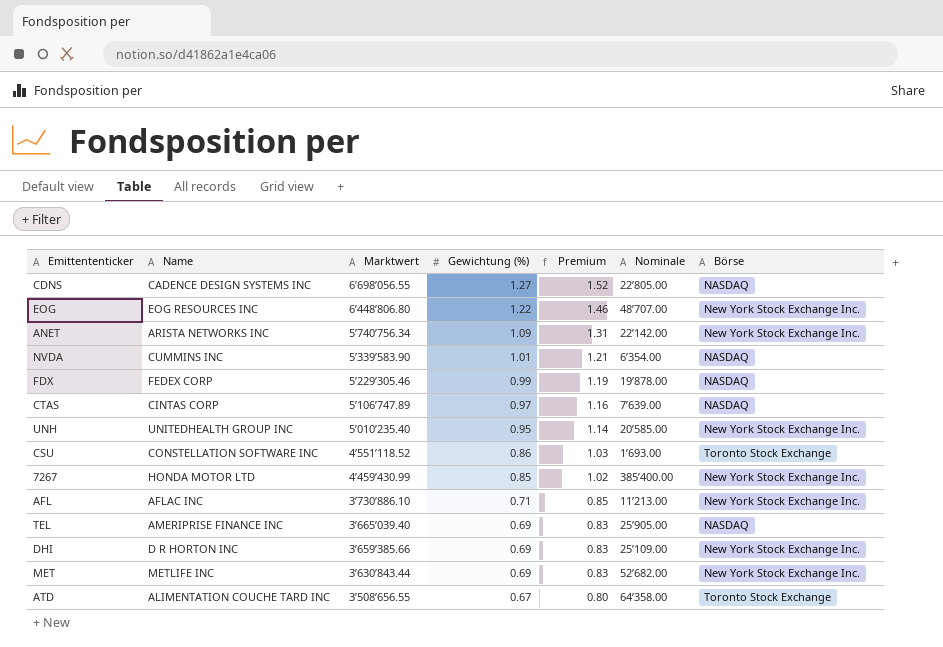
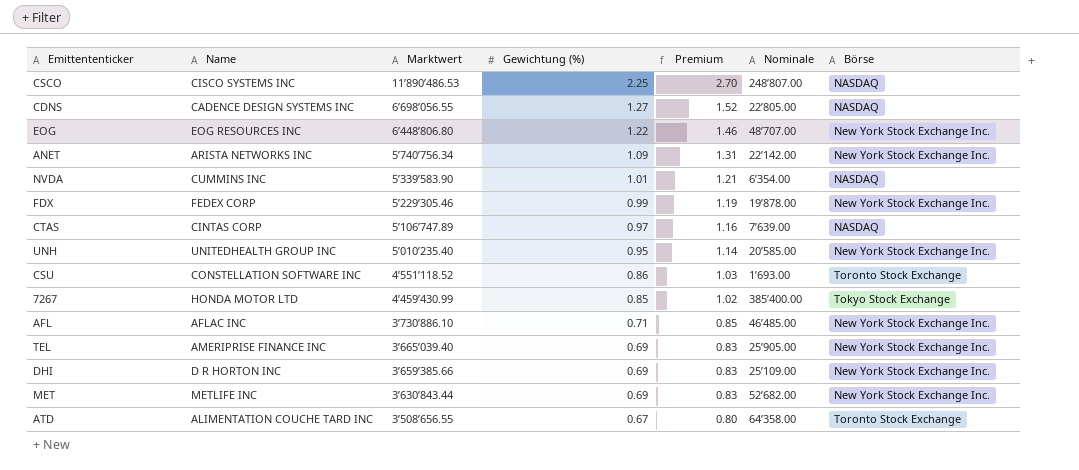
row CSCO: none -> CISCO SYSTEMS INC | 11’890’486.53 | 2.25 | 2.70 | 248’807.00 | NASDAQ
FDX | Börse: NASDAQ -> New York Stock Exchange Inc.
7267 | Börse: New York Stock Exchange Inc. -> Tokyo Stock Exchange
AFL | Nominale: 11’213.00 -> 46’485.00
TEL | Börse: NASDAQ -> New York Stock Exchange Inc.

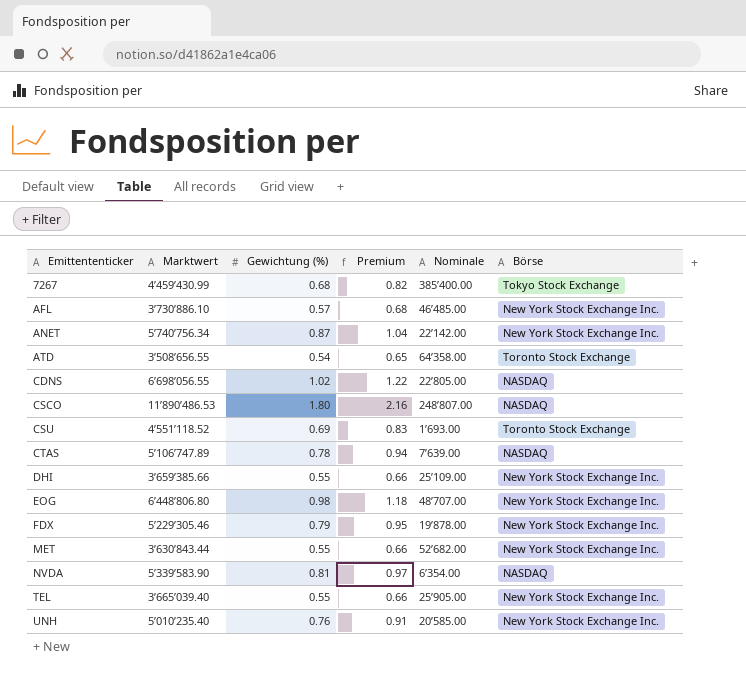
row order: Marktwert descending -> Emittententicker ascending
column Name | position: 2 -> none
7267 | Gewichtung (%): 0.85 -> 0.68
7267 | Premium: 1.02 -> 0.82
AFL | Gewichtung (%): 0.71 -> 0.57
AFL | Premium: 0.85 -> 0.68
ANET | Gewichtung (%): 1.09 -> 0.87
ANET | Premium: 1.31 -> 1.04
ATD | Gewichtung (%): 0.67 -> 0.54
ATD | Premium: 0.80 -> 0.65
CDNS | Gewichtung (%): 1.27 -> 1.02
CDNS | Premium: 1.52 -> 1.22
CSCO | Gewichtung (%): 2.25 -> 1.80
CSCO | Premium: 2.70 -> 2.16
CSU | Gewichtung (%): 0.86 -> 0.69
CSU | Premium: 1.03 -> 0.83
CTAS | Gewichtung (%): 0.97 -> 0.78
CTAS | Premium: 1.16 -> 0.94
DHI | Gewichtung (%): 0.69 -> 0.55
DHI | Premium: 0.83 -> 0.66
EOG | Gewichtung (%): 1.22 -> 0.98
EOG | Premium: 1.46 -> 1.18
FDX | Gewichtung (%): 0.99 -> 0.79
FDX | Premium: 1.19 -> 0.95
MET | Gewichtung (%): 0.69 -> 0.55
MET | Premium: 0.83 -> 0.66
NVDA | Gewichtung (%): 1.01 -> 0.81
NVDA | Premium: 1.21 -> 0.97
TEL | Gewichtung (%): 0.69 -> 0.55
TEL | Premium: 0.83 -> 0.66
UNH | Gewichtung (%): 0.95 -> 0.76
UNH | Premium: 1.14 -> 0.91

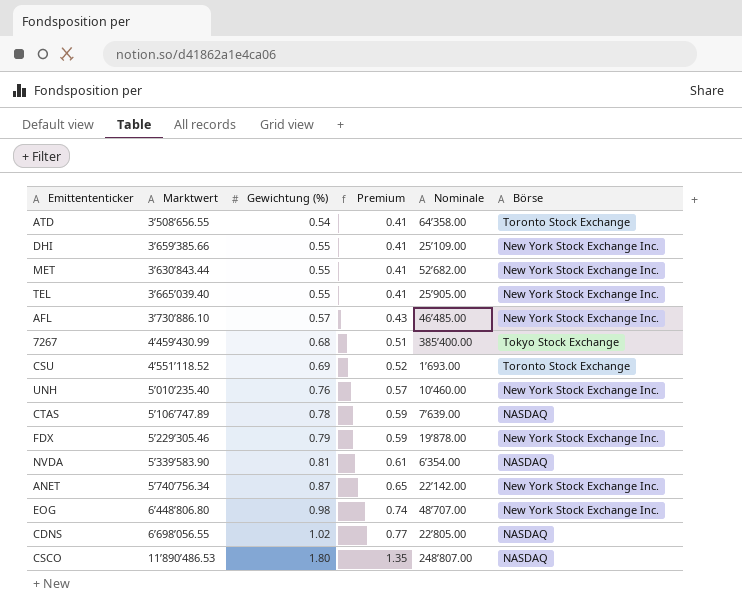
row order: Emittententicker ascending -> Gewichtung (%) ascending
column Premium | formula: [Gewichtung (%)] * 1.2 -> [Gewichtung (%)] * 0.75
UNH | Nominale: 20’585.00 -> 10’460.00

